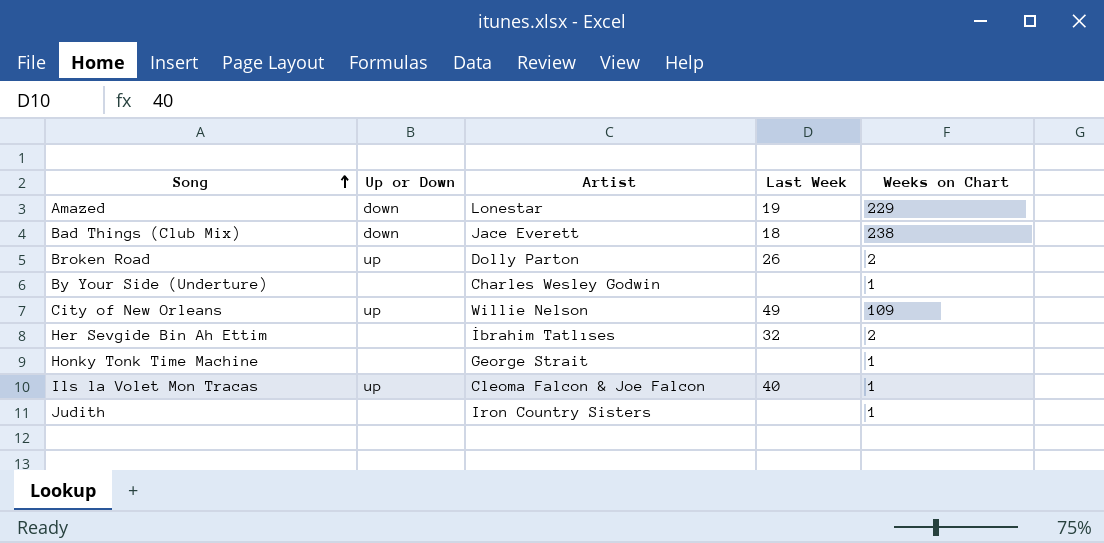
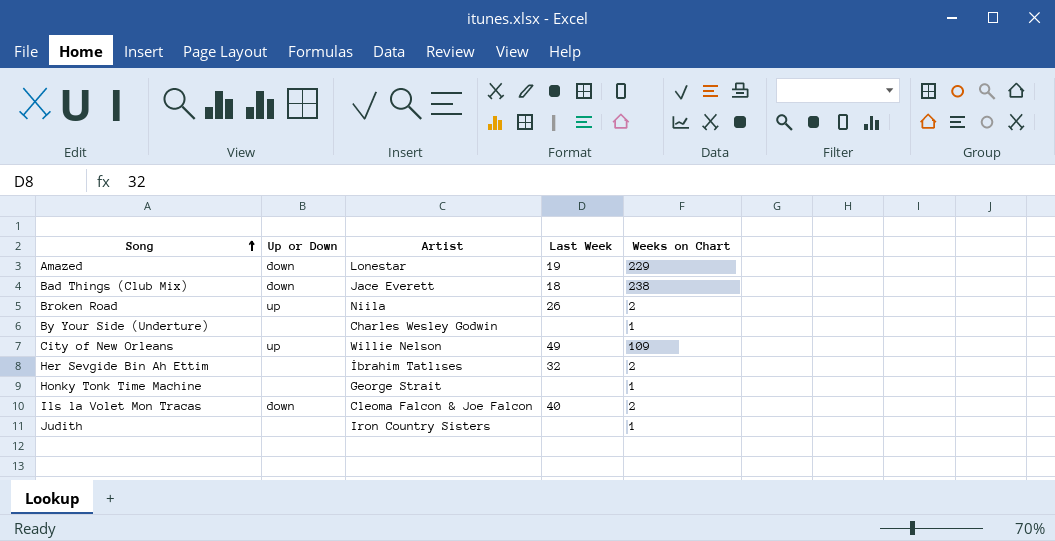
Broken Road | Artist: Dolly Parton -> Niila
Ils la Volet Mon Tracas | Up or Down: up -> down
Ils la Volet Mon Tracas | Weeks on Chart: 1 -> 2

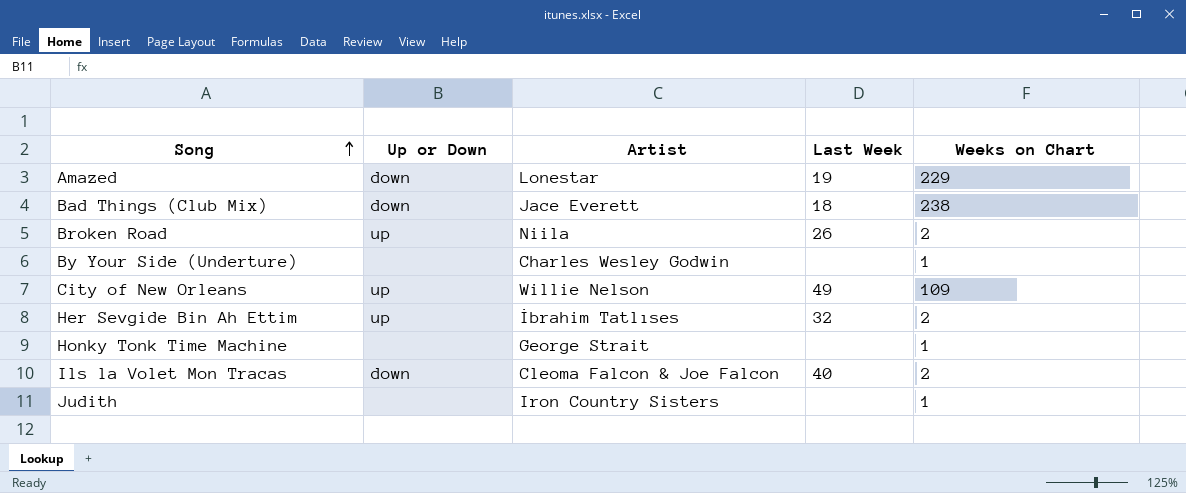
Her Sevgide Bin Ah Ettim | Up or Down: none -> up

